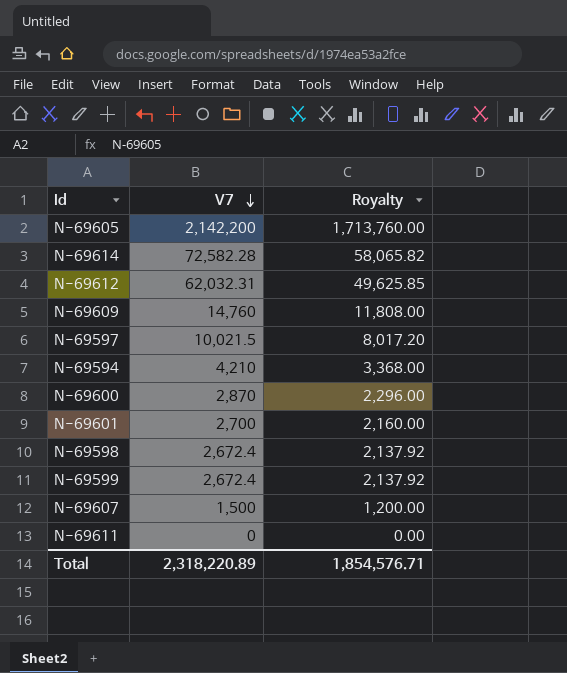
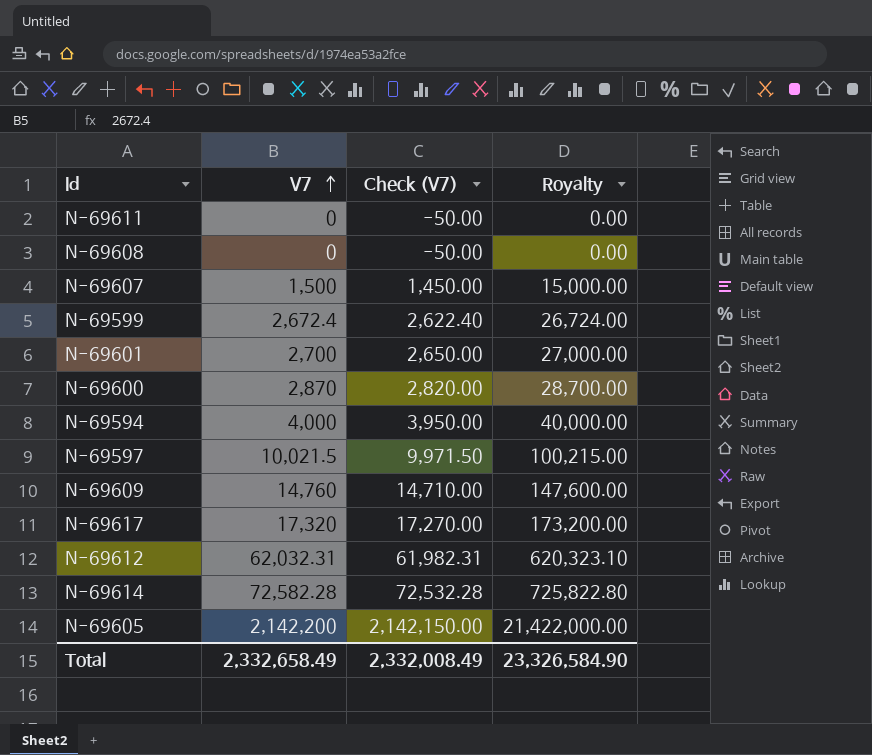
row order: V7 descending -> V7 ascending
column Check (V7) | formula: none -> [V7] - 50
column Royalty | formula: [V7] * 0.8 -> [V7] * 10
row N-69598: 2,672.4 | 2,137.92 -> none
row N-69608: none -> 0 | -50.00 | 0.00
N-69594 | V7: 4,210 -> 4,000
row N-69617: none -> 17,320 | 17,270.00 | 173,200.00
Total | V7: 2,318,220.89 -> 2,332,658.49
Total | Royalty: 1,854,576.71 -> 23,326,584.90

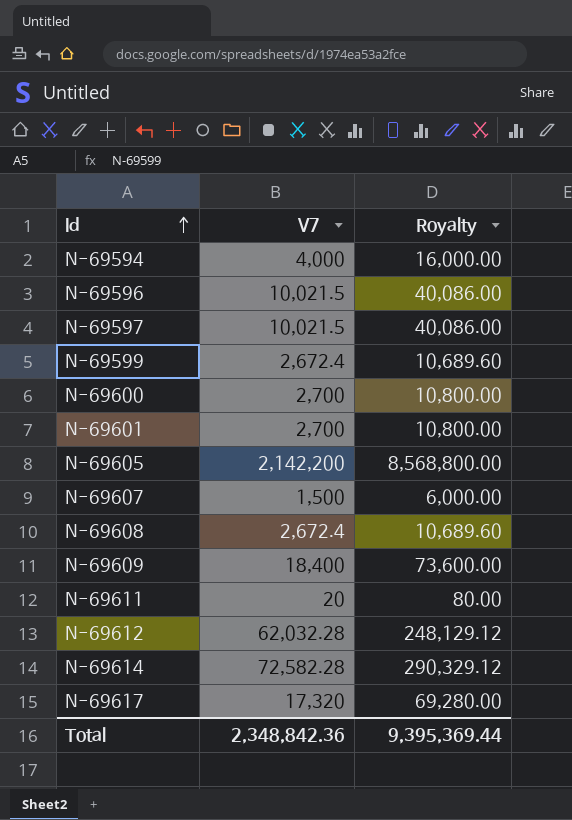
row order: V7 ascending -> Id ascending
column Check (V7) | formula: [V7] - 50 -> none
column Royalty | formula: [V7] * 10 -> [V7] * 4
row N-69596: none -> 10,021.5 | 40,086.00
N-69600 | V7: 2,870 -> 2,700
N-69608 | V7: 0 -> 2,672.4
N-69609 | V7: 14,760 -> 18,400
N-69611 | V7: 0 -> 20
N-69612 | V7: 62,032.31 -> 62,032.28
Total | V7: 2,332,658.49 -> 2,348,842.36
Total | Royalty: 23,326,584.90 -> 9,395,369.44

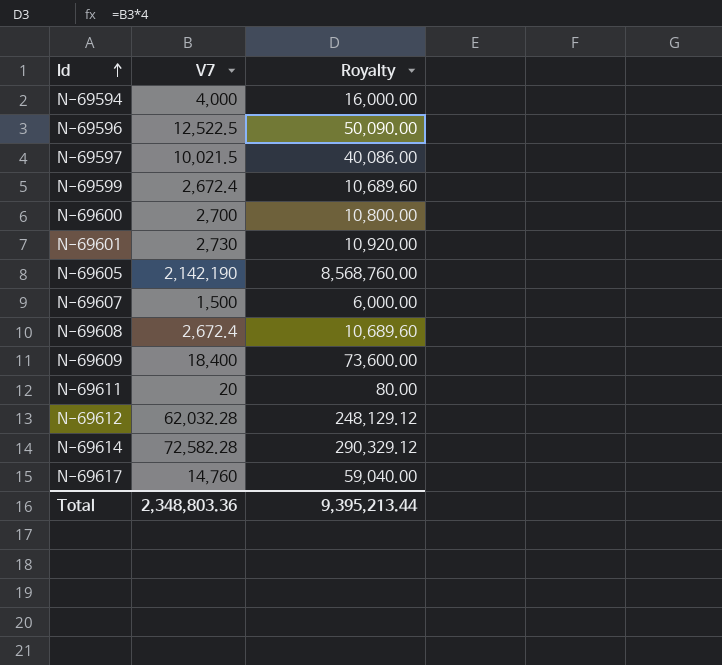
N-69596 | V7: 10,021.5 -> 12,522.5
N-69596 | Royalty: 40,086.00 -> 50,090.00
N-69601 | V7: 2,700 -> 2,730
N-69601 | Royalty: 10,800.00 -> 10,920.00
N-69605 | V7: 2,142,200 -> 2,142,190
N-69605 | Royalty: 8,568,800.00 -> 8,568,760.00
N-69617 | V7: 17,320 -> 14,760
N-69617 | Royalty: 69,280.00 -> 59,040.00
Total | V7: 2,348,842.36 -> 2,348,803.36
Total | Royalty: 9,395,369.44 -> 9,395,213.44

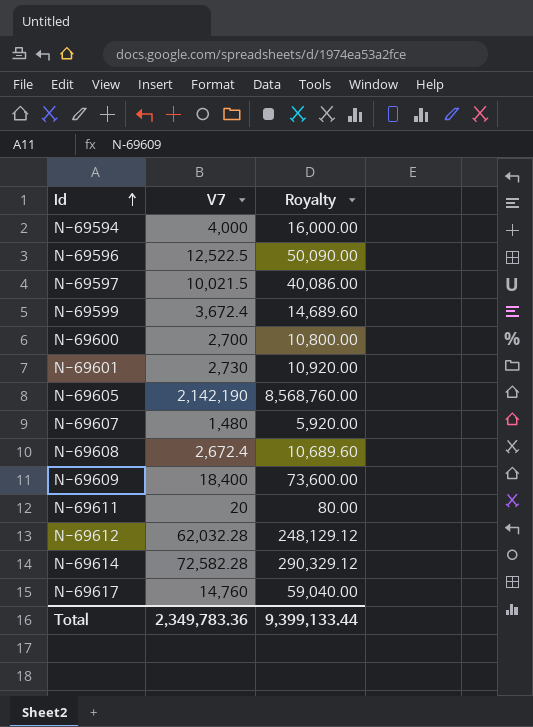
N-69599 | V7: 2,672.4 -> 3,672.4
N-69599 | Royalty: 10,689.60 -> 14,689.60
N-69607 | V7: 1,500 -> 1,480
N-69607 | Royalty: 6,000.00 -> 5,920.00
Total | V7: 2,348,803.36 -> 2,349,783.36
Total | Royalty: 9,395,213.44 -> 9,399,133.44

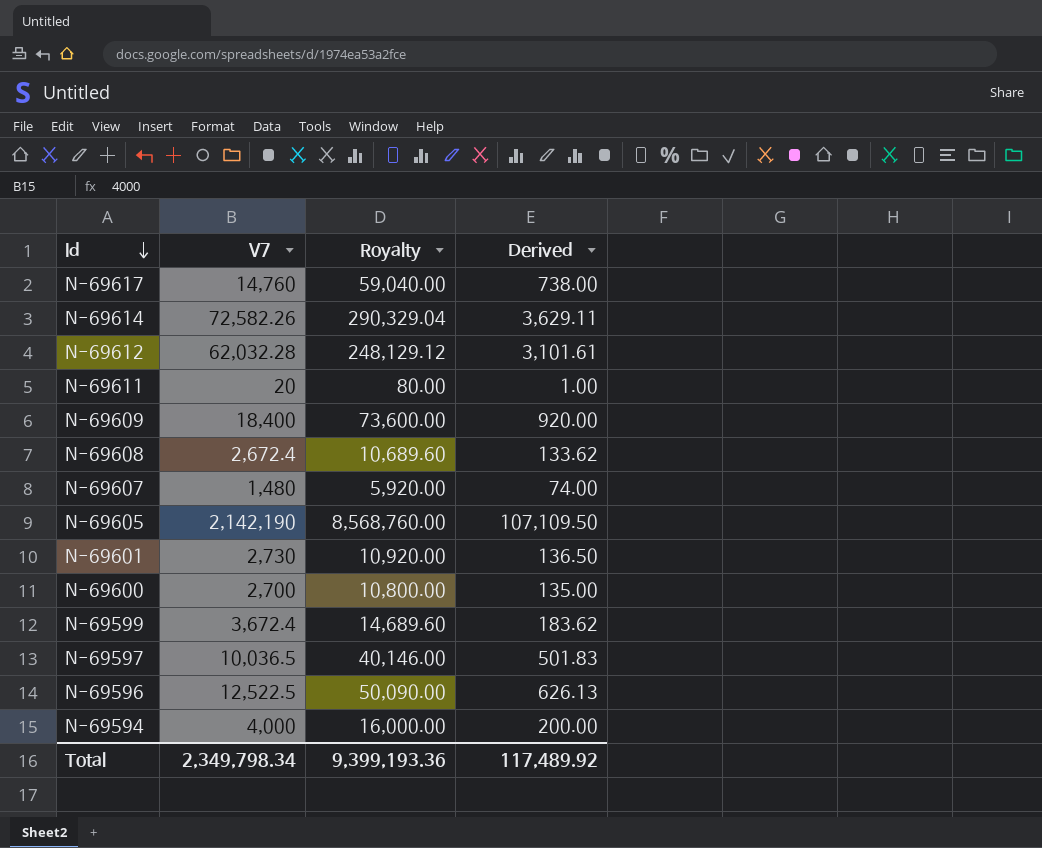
row order: Id ascending -> Id descending
column Derived | formula: none -> [V7] * 0.05
N-69614 | V7: 72,582.28 -> 72,582.26
N-69614 | Royalty: 290,329.12 -> 290,329.04
N-69597 | V7: 10,021.5 -> 10,036.5
N-69597 | Royalty: 40,086.00 -> 40,146.00
Total | V7: 2,349,783.36 -> 2,349,798.34
Total | Royalty: 9,399,133.44 -> 9,399,193.36

